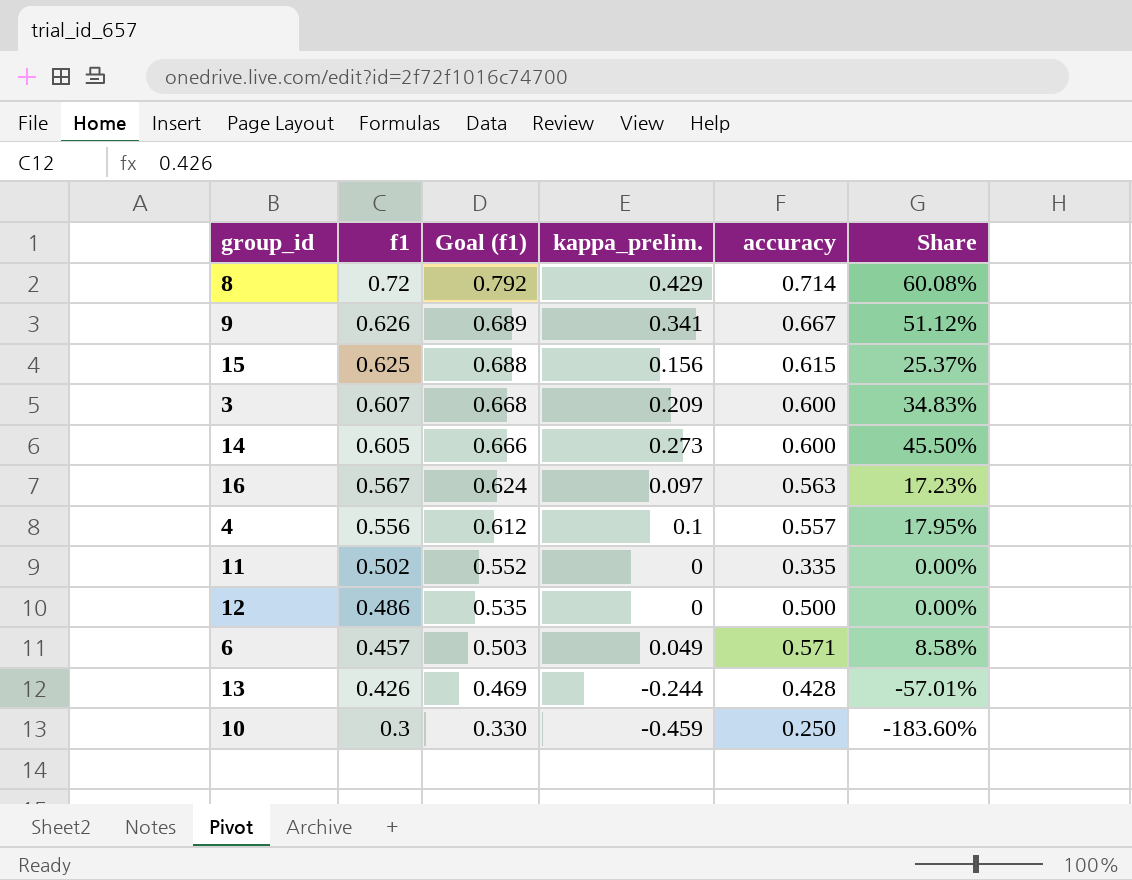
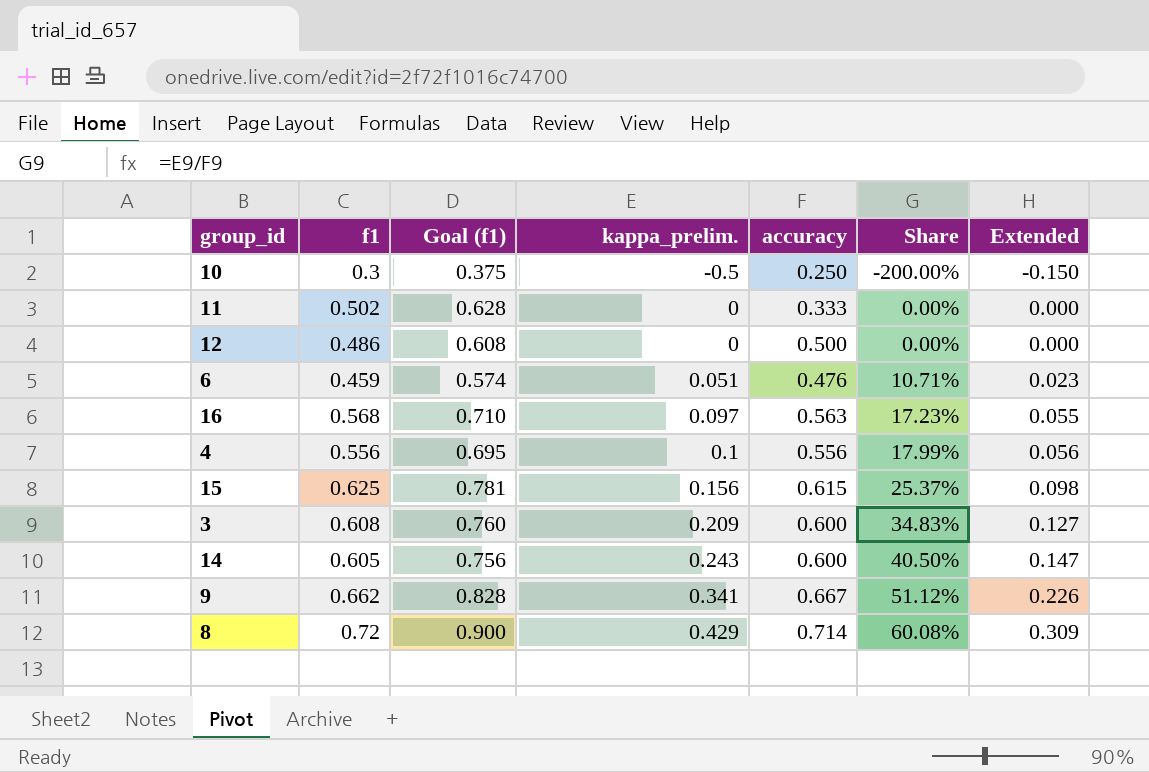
row order: f1 descending -> kappa_prelim. ascending
column Goal (f1) | formula: [f1] * 1.1 -> [f1] * 1.25
column Extended | formula: none -> [f1] * [kappa_prelim.]
row 13: 0.426 | 0.469 | -0.244 | 0.428 | -57.01% -> none
10 | kappa_prelim.: -0.459 -> -0.5
10 | Share: -183.60% -> -200.00%
11 | accuracy: 0.335 -> 0.333
6 | f1: 0.457 -> 0.459
6 | kappa_prelim.: 0.049 -> 0.051
6 | accuracy: 0.571 -> 0.476
6 | Share: 8.58% -> 10.71%
16 | f1: 0.567 -> 0.568
4 | accuracy: 0.557 -> 0.556
4 | Share: 17.95% -> 17.99%
3 | f1: 0.607 -> 0.608
14 | kappa_prelim.: 0.273 -> 0.243
14 | Share: 45.50% -> 40.50%
9 | f1: 0.626 -> 0.662

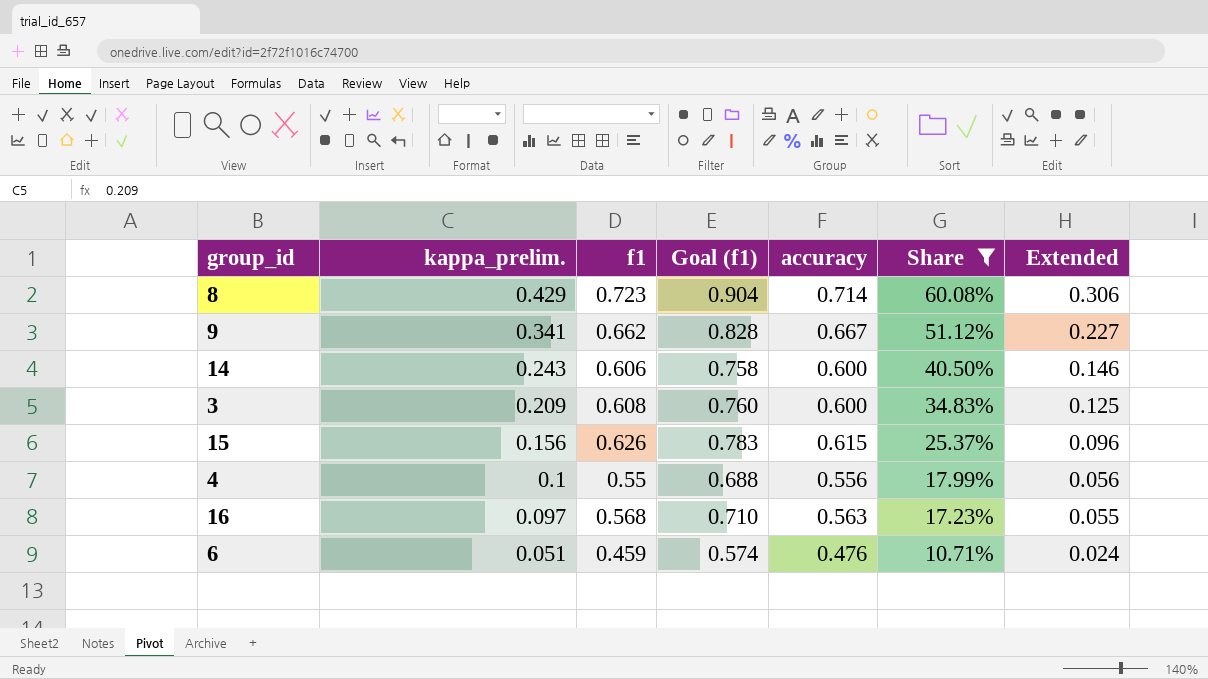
filter: none -> Share >= 10.71%
row order: kappa_prelim. ascending -> kappa_prelim. descending
column kappa_prelim. | position: 4 -> 2
column Extended | formula: [f1] * [kappa_prelim.] -> [kappa_prelim.] * [accuracy]
8 | f1: 0.72 -> 0.723
8 | Goal (f1): 0.900 -> 0.904
14 | f1: 0.605 -> 0.606
14 | Goal (f1): 0.756 -> 0.758
15 | f1: 0.625 -> 0.626
15 | Goal (f1): 0.781 -> 0.783
4 | f1: 0.556 -> 0.55
4 | Goal (f1): 0.695 -> 0.688

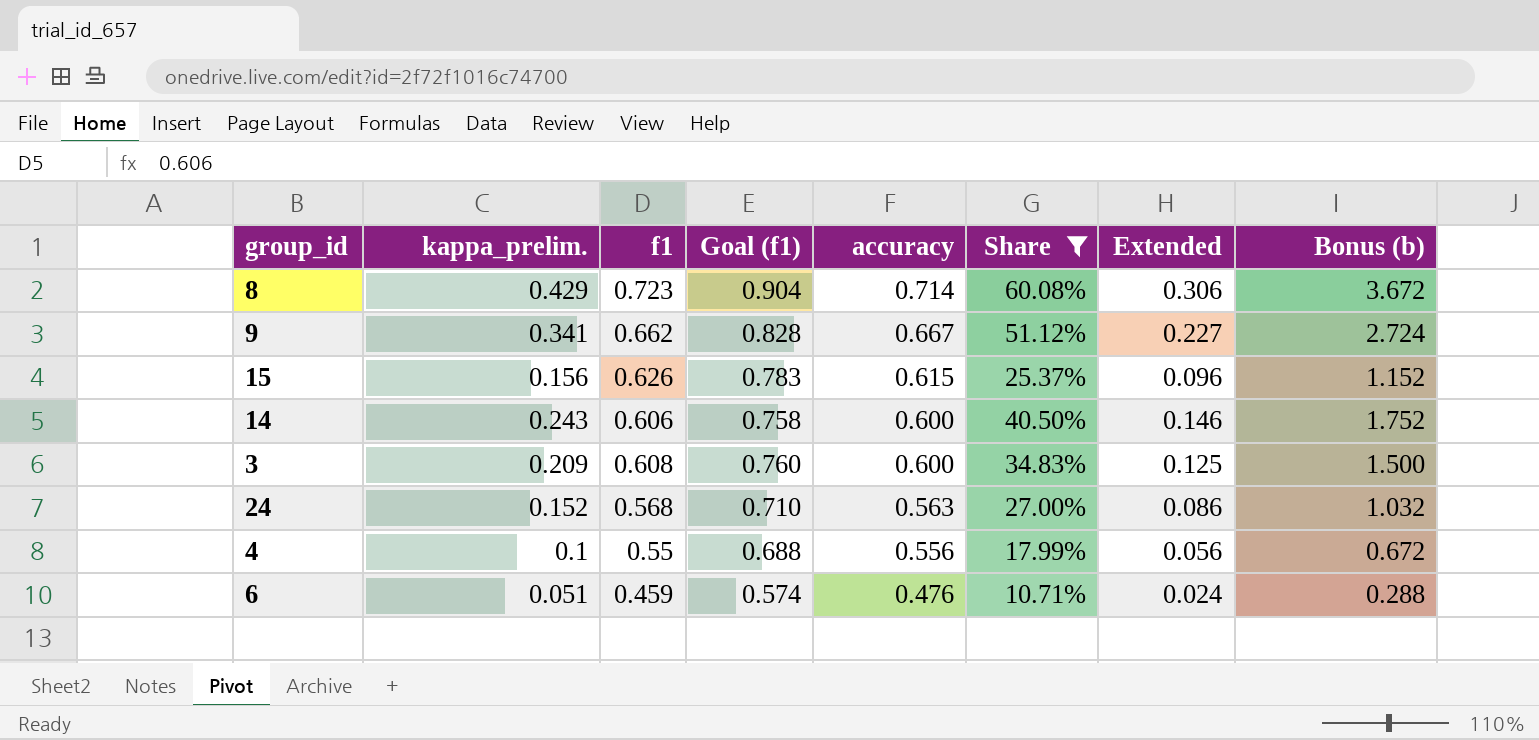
row order: kappa_prelim. descending -> accuracy descending
column Bonus (b) | formula: none -> [Extended] * 12
row 16: 0.097 | 0.568 | 0.710 | 0.563 | 17.23% | 0.055 -> none
row 24: none -> 0.152 | 0.568 | 0.710 | 0.563 | 27.00% | 0.086 | 1.032

